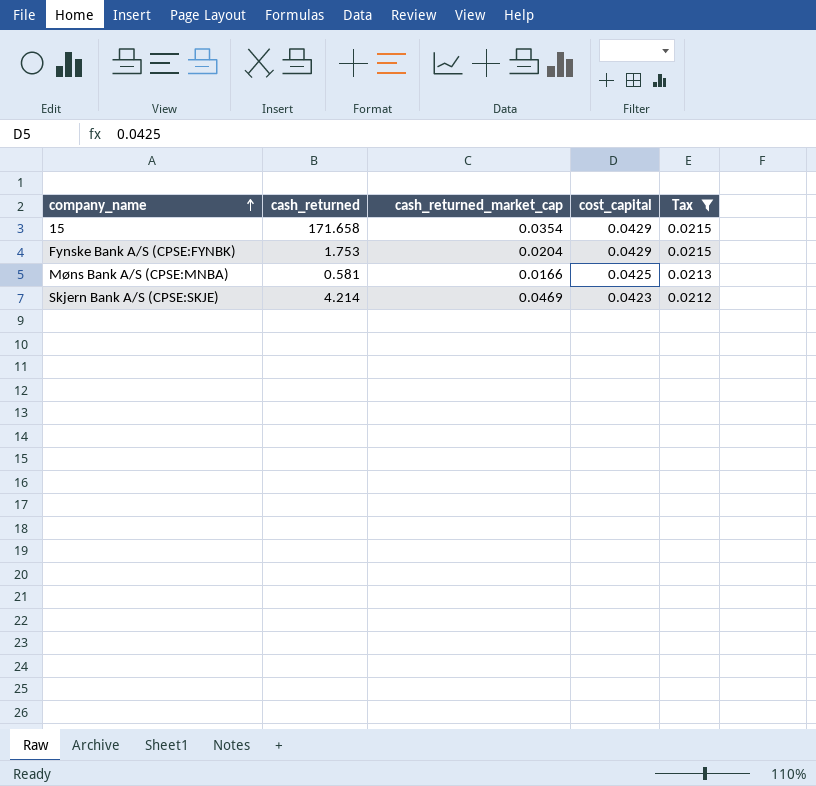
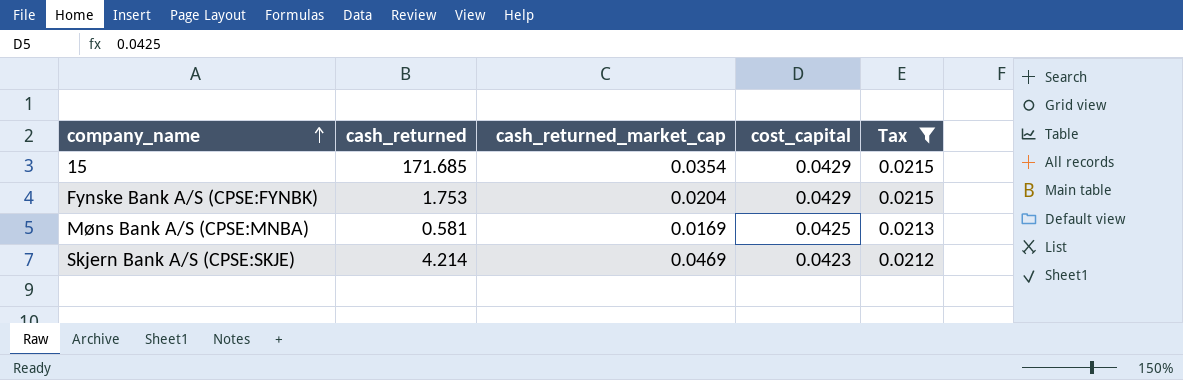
15 | cash_returned: 171.658 -> 171.685
Møns Bank A/S (CPSE:MNBA) | cash_returned_market_cap: 0.0166 -> 0.0169

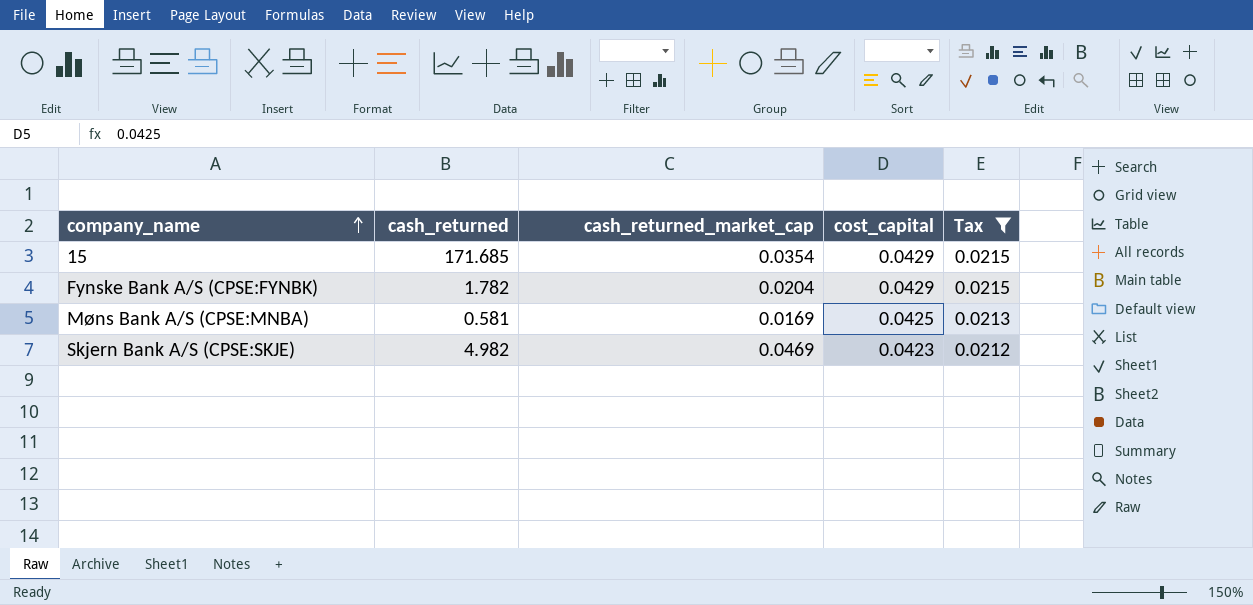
Fynske Bank A/S (CPSE:FYNBK) | cash_returned: 1.753 -> 1.782
Skjern Bank A/S (CPSE:SKJE) | cash_returned: 4.214 -> 4.982

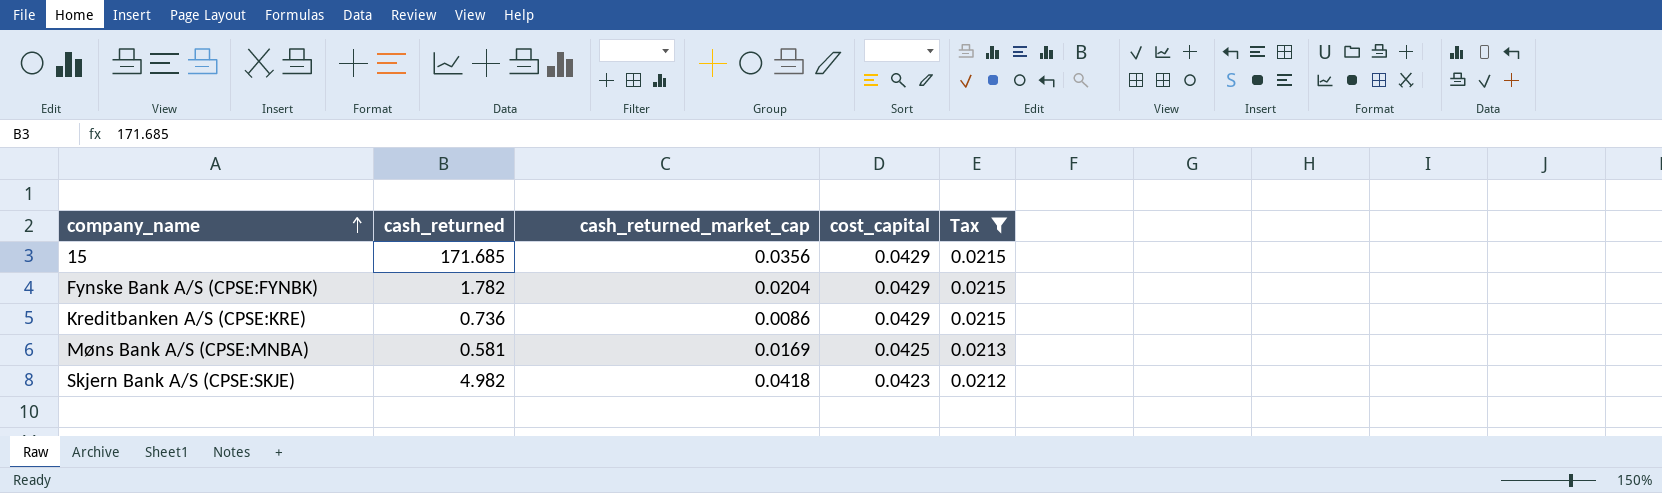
15 | cash_returned_market_cap: 0.0354 -> 0.0356
row Kreditbanken A/S (CPSE:KRE): none -> 0.736 | 0.0086 | 0.0429 | 0.0215
Skjern Bank A/S (CPSE:SKJE) | cash_returned_market_cap: 0.0469 -> 0.0418

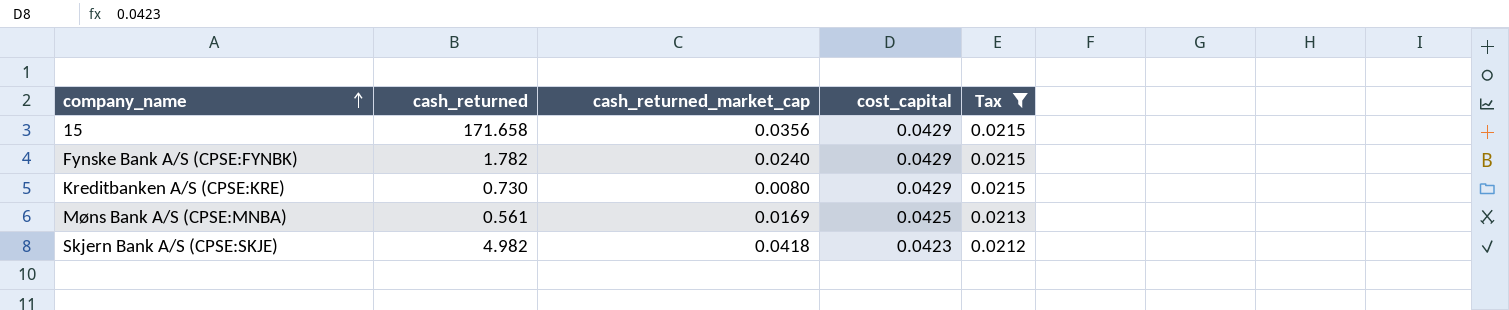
15 | cash_returned: 171.685 -> 171.658
Fynske Bank A/S (CPSE:FYNBK) | cash_returned_market_cap: 0.0204 -> 0.0240
Kreditbanken A/S (CPSE:KRE) | cash_returned: 0.736 -> 0.730
Kreditbanken A/S (CPSE:KRE) | cash_returned_market_cap: 0.0086 -> 0.0080
Møns Bank A/S (CPSE:MNBA) | cash_returned: 0.581 -> 0.561

